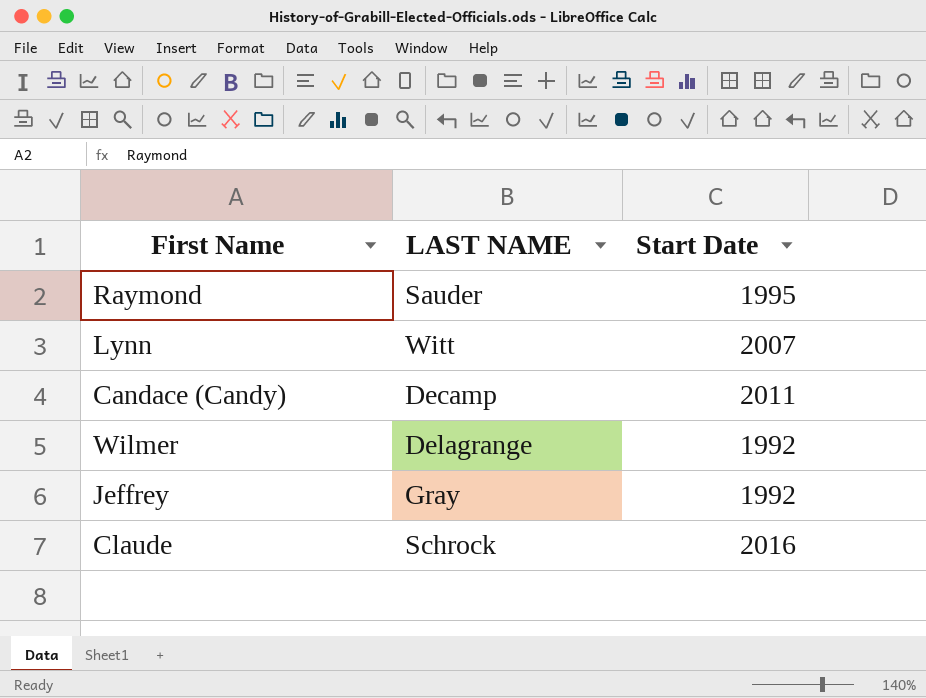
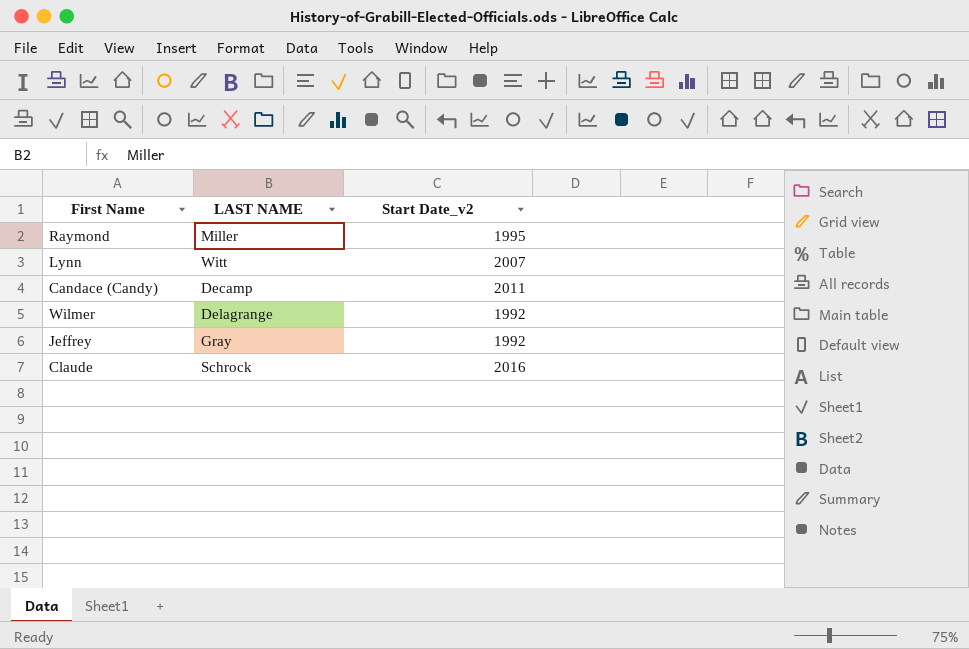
column name: Start Date -> Start Date_v2
Raymond | LAST NAME: Sauder -> Miller

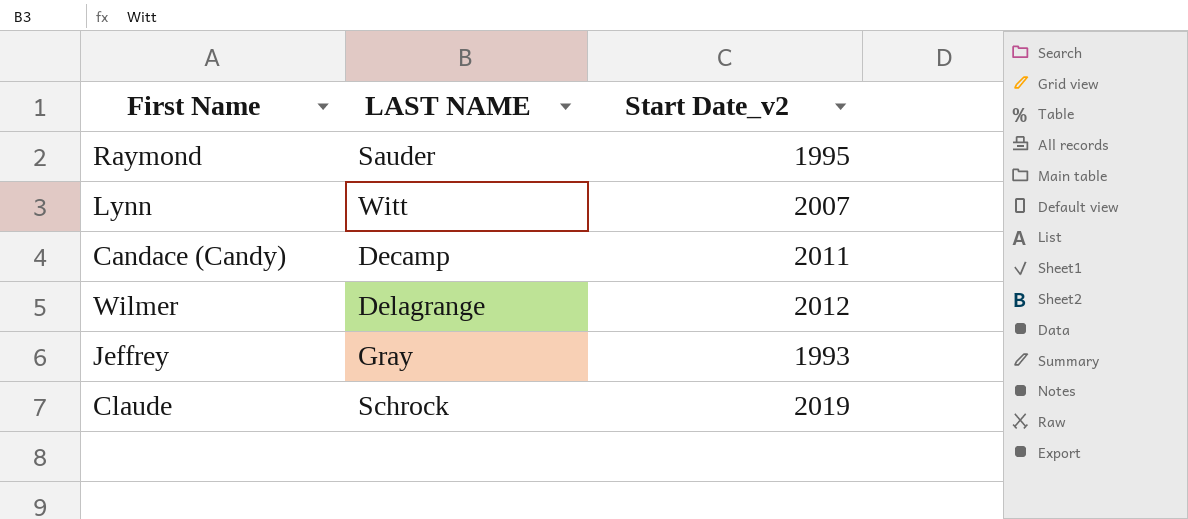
Raymond | LAST NAME: Miller -> Sauder
Wilmer | Start Date_v2: 1992 -> 2012
Jeffrey | Start Date_v2: 1992 -> 1993
Claude | Start Date_v2: 2016 -> 2019

